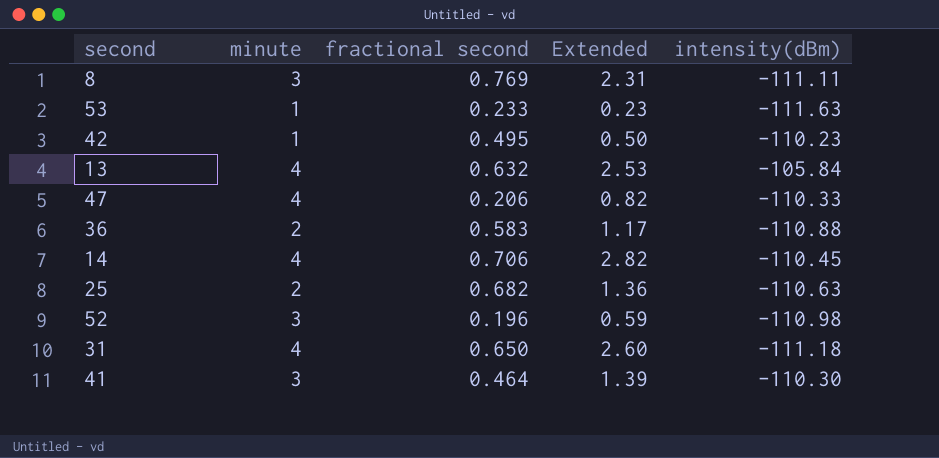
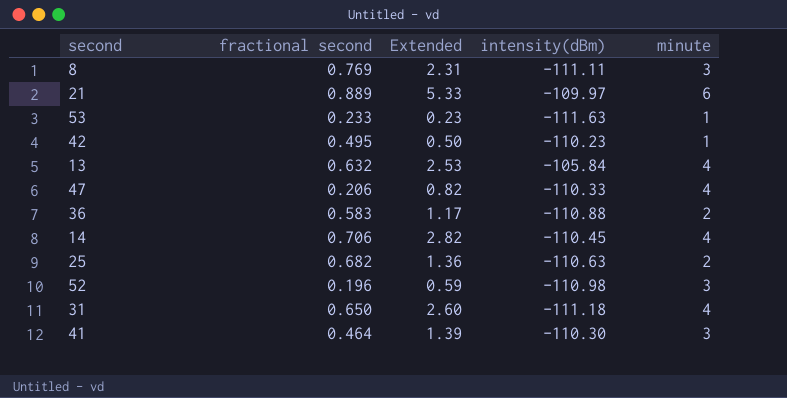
column minute | position: 2 -> 5
row 21: none -> 0.889 | 5.33 | -109.97 | 6

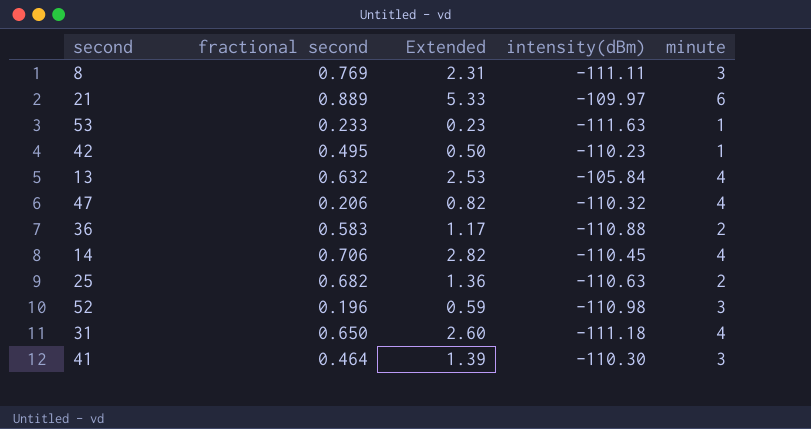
47 | intensity(dBm): -110.33 -> -110.32

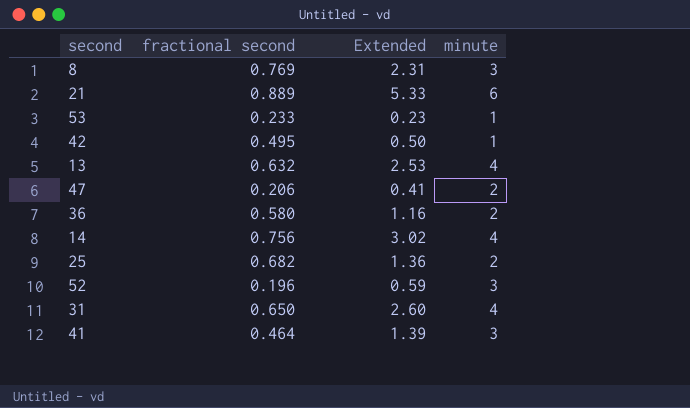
column intensity(dBm) | position: 4 -> none
47 | Extended: 0.82 -> 0.41
47 | minute: 4 -> 2
36 | fractional second: 0.583 -> 0.580
36 | Extended: 1.17 -> 1.16
14 | fractional second: 0.706 -> 0.756
14 | Extended: 2.82 -> 3.02

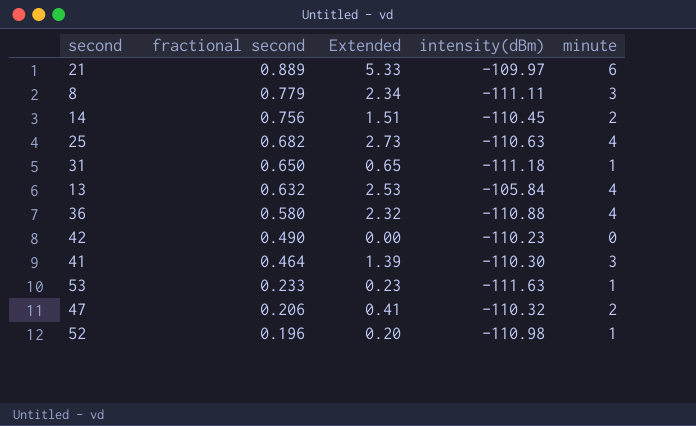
row order: none -> fractional second descending
column intensity(dBm) | position: none -> 4
8 | fractional second: 0.769 -> 0.779
8 | Extended: 2.31 -> 2.34
14 | Extended: 3.02 -> 1.51
14 | minute: 4 -> 2
25 | Extended: 1.36 -> 2.73
25 | minute: 2 -> 4
31 | Extended: 2.60 -> 0.65
31 | minute: 4 -> 1
36 | Extended: 1.16 -> 2.32
36 | minute: 2 -> 4
42 | fractional second: 0.495 -> 0.490
42 | Extended: 0.50 -> 0.00
42 | minute: 1 -> 0
52 | Extended: 0.59 -> 0.20
52 | minute: 3 -> 1

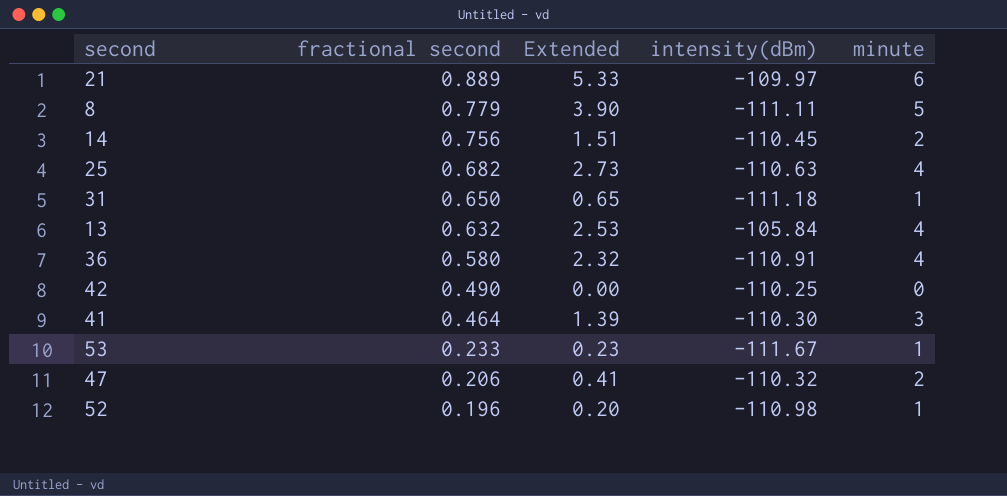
8 | Extended: 2.34 -> 3.90
8 | minute: 3 -> 5
36 | intensity(dBm): -110.88 -> -110.91
42 | intensity(dBm): -110.23 -> -110.25
53 | intensity(dBm): -111.63 -> -111.67

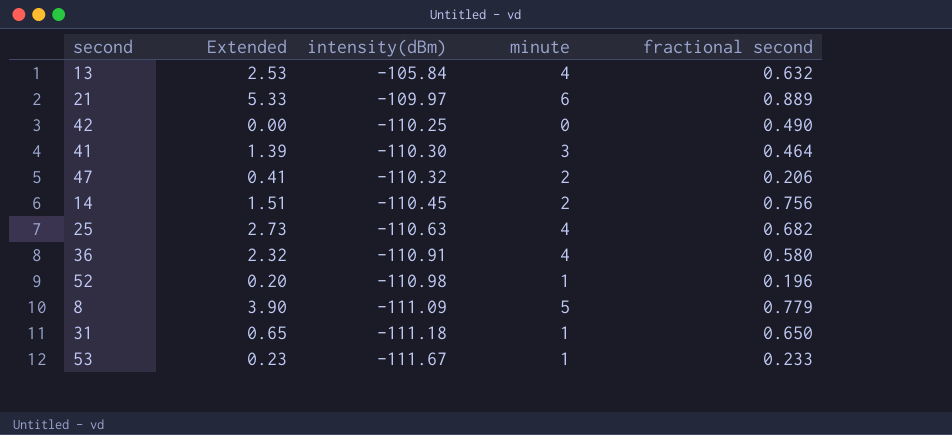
row order: fractional second descending -> intensity(dBm) descending
column fractional second | position: 2 -> 5
8 | intensity(dBm): -111.11 -> -111.09

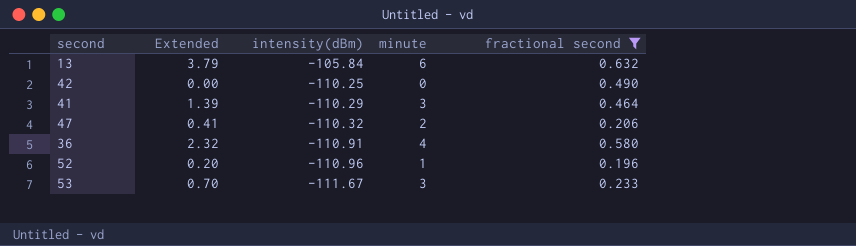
filter: none -> fractional second <= 0.632
13 | Extended: 2.53 -> 3.79
13 | minute: 4 -> 6
41 | intensity(dBm): -110.30 -> -110.29
52 | intensity(dBm): -110.98 -> -110.96
53 | Extended: 0.23 -> 0.70
53 | minute: 1 -> 3

